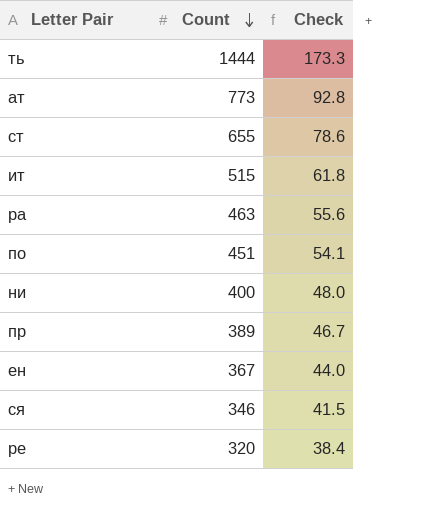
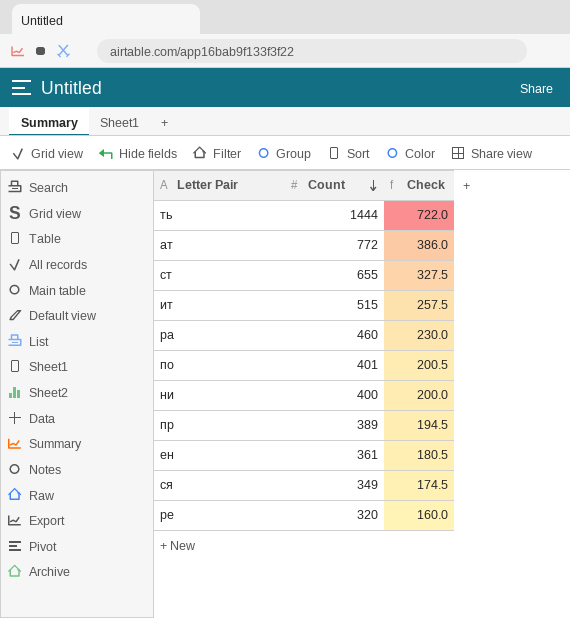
column Check | formula: [Count] * 0.12 -> [Count] * 0.5
ат | Count: 773 -> 772
ра | Count: 463 -> 460
по | Count: 451 -> 401
ен | Count: 367 -> 361
ся | Count: 346 -> 349

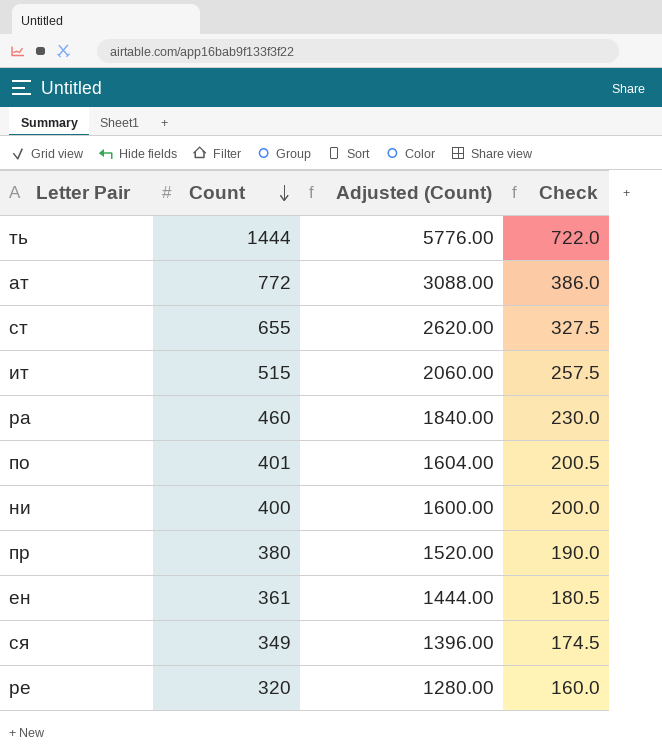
column Adjusted (Count) | formula: none -> [Count] * 4
пр | Count: 389 -> 380
пр | Check: 194.5 -> 190.0

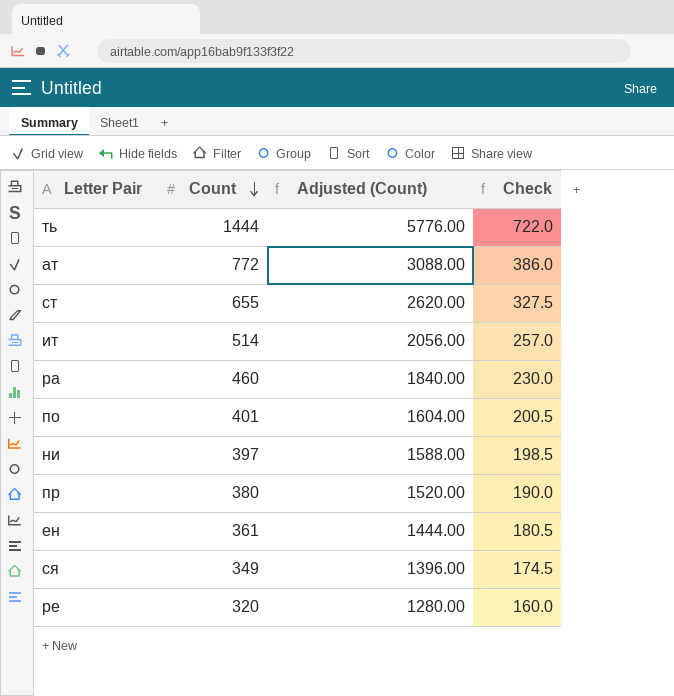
ит | Count: 515 -> 514
ит | Adjusted (Count): 2060.00 -> 2056.00
ит | Check: 257.5 -> 257.0
ни | Count: 400 -> 397
ни | Adjusted (Count): 1600.00 -> 1588.00
ни | Check: 200.0 -> 198.5

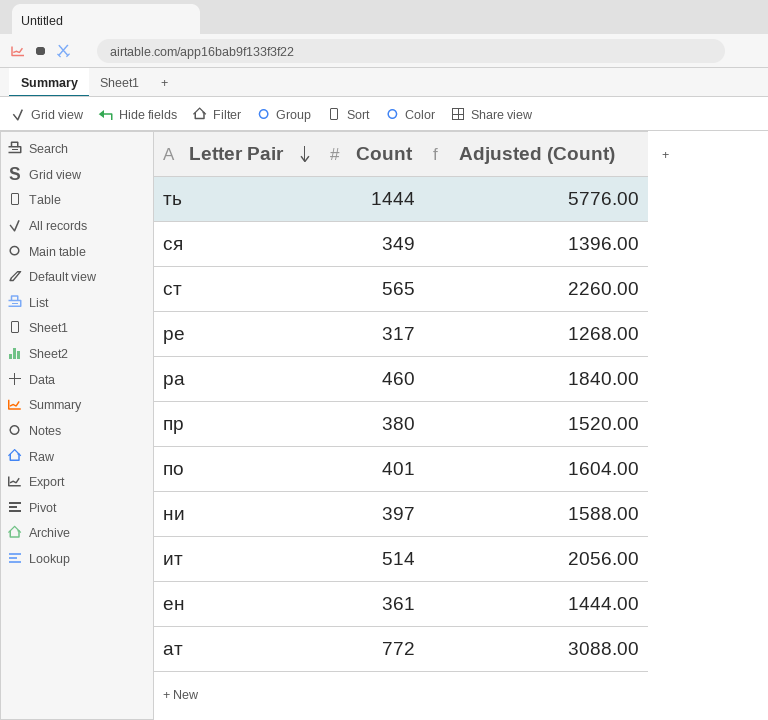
row order: Count descending -> Letter Pair descending
column Check | formula: [Count] * 0.5 -> none
ст | Count: 655 -> 565
ст | Adjusted (Count): 2620.00 -> 2260.00
ре | Count: 320 -> 317
ре | Adjusted (Count): 1280.00 -> 1268.00

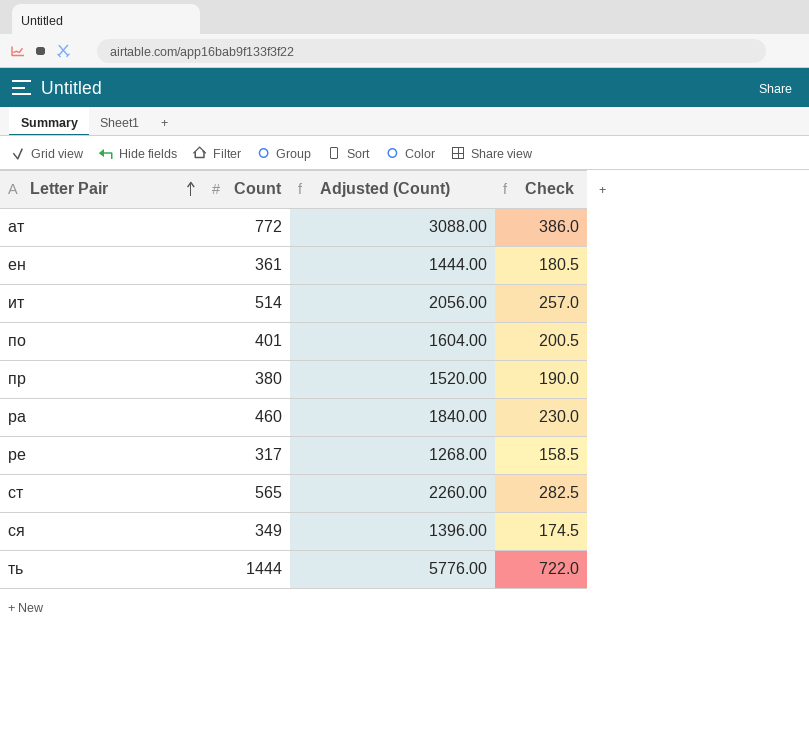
row order: Letter Pair descending -> Letter Pair ascending
column Check | formula: none -> [Count] * 0.5
row ни: 397 | 1588.00 -> none

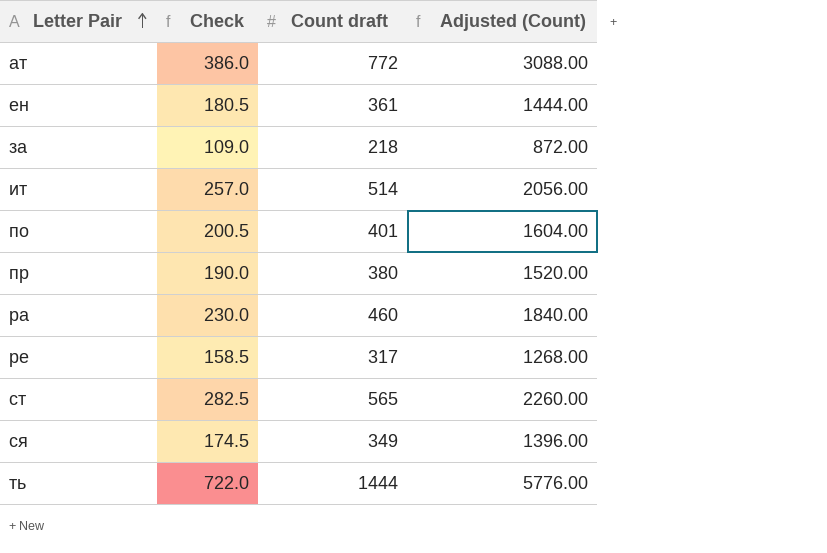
column Check | position: 4 -> 2
column name: Count -> Count draft
row за: none -> 109.0 | 218 | 872.00

